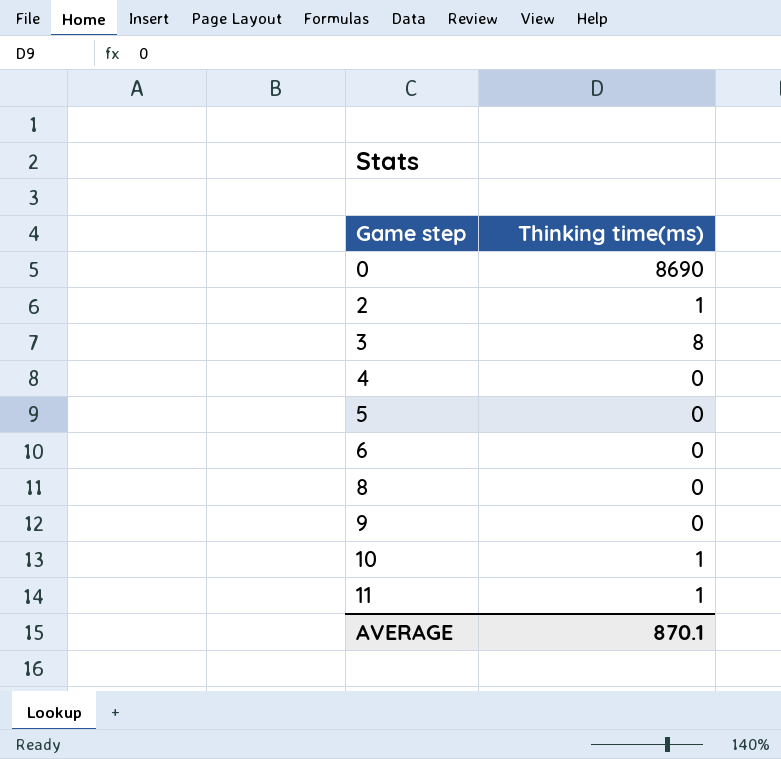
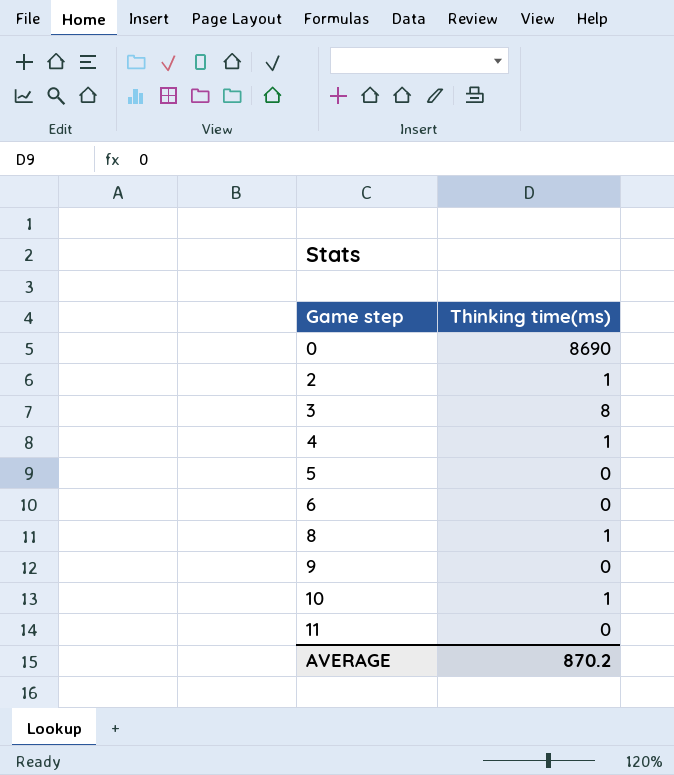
4 | Thinking time(ms): 0 -> 1
8 | Thinking time(ms): 0 -> 1
11 | Thinking time(ms): 1 -> 0
AVERAGE | Thinking time(ms): 870.1 -> 870.2

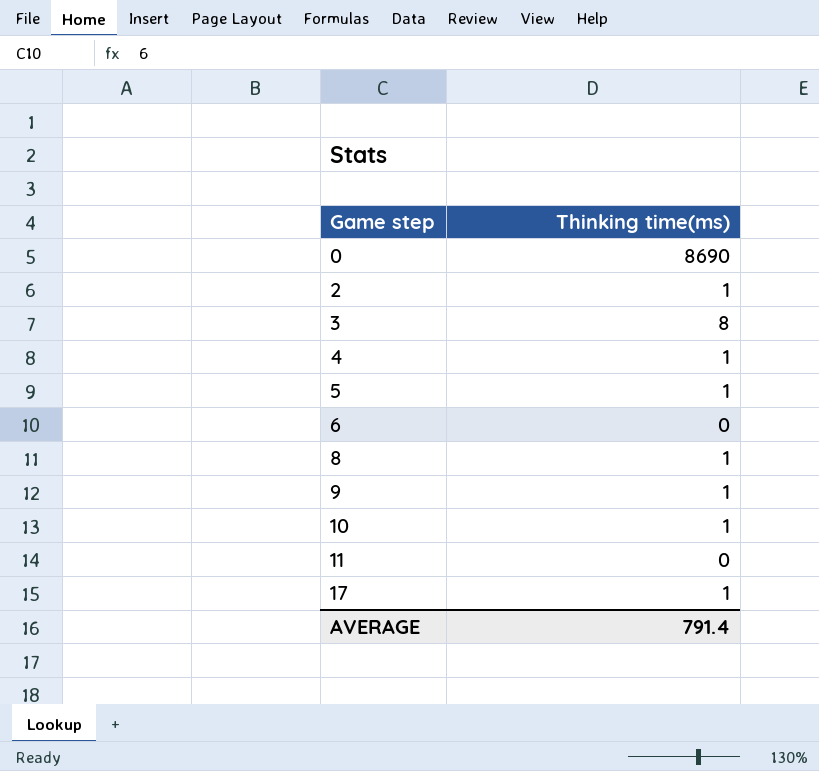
5 | Thinking time(ms): 0 -> 1
9 | Thinking time(ms): 0 -> 1
row 17: none -> 1
AVERAGE | Thinking time(ms): 870.2 -> 791.4

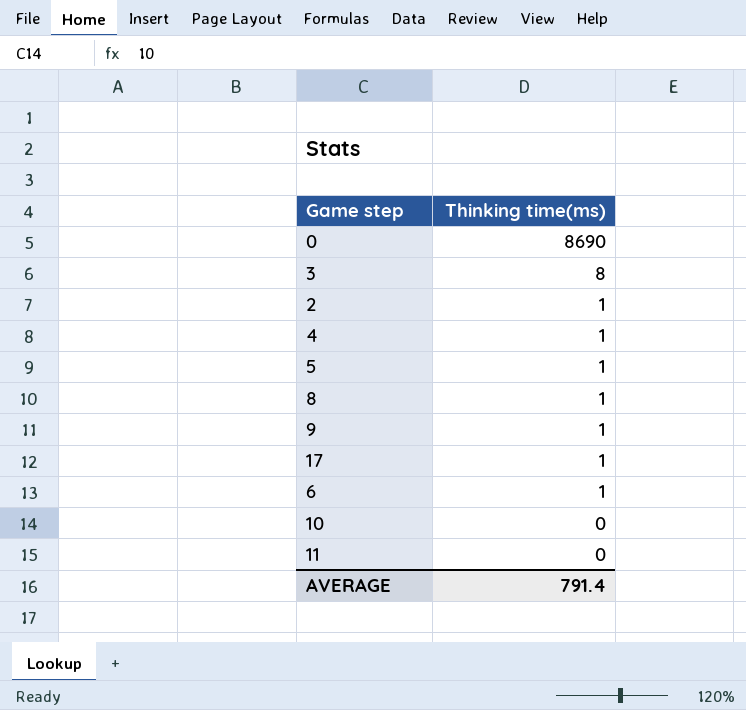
row order: Game step ascending -> Thinking time(ms) descending
6 | Thinking time(ms): 0 -> 1
10 | Thinking time(ms): 1 -> 0

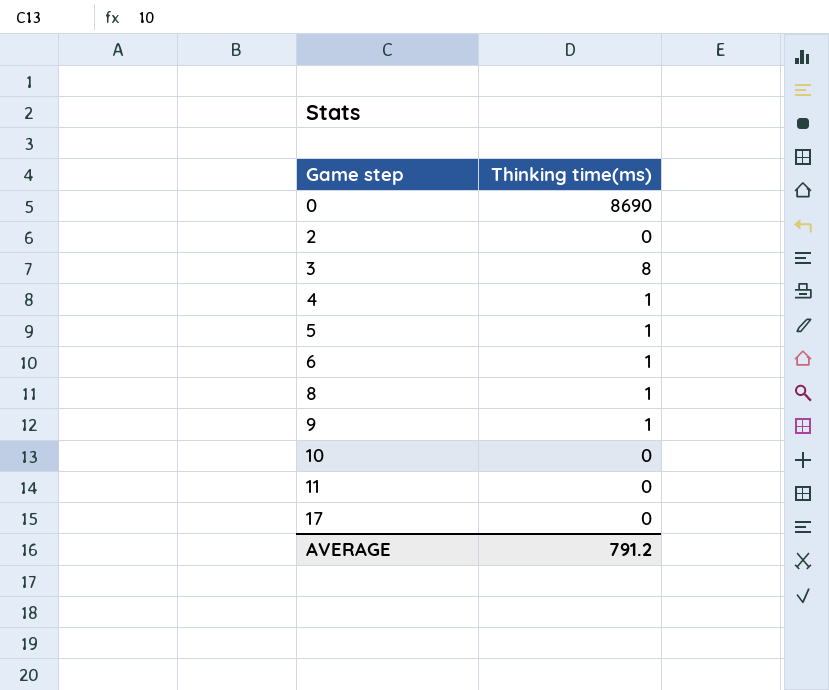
row order: Thinking time(ms) descending -> Game step ascending
2 | Thinking time(ms): 1 -> 0
17 | Thinking time(ms): 1 -> 0
AVERAGE | Thinking time(ms): 791.4 -> 791.2

